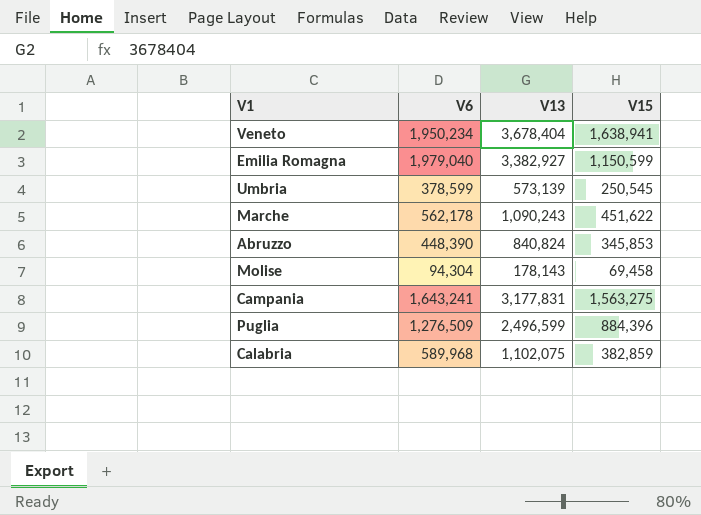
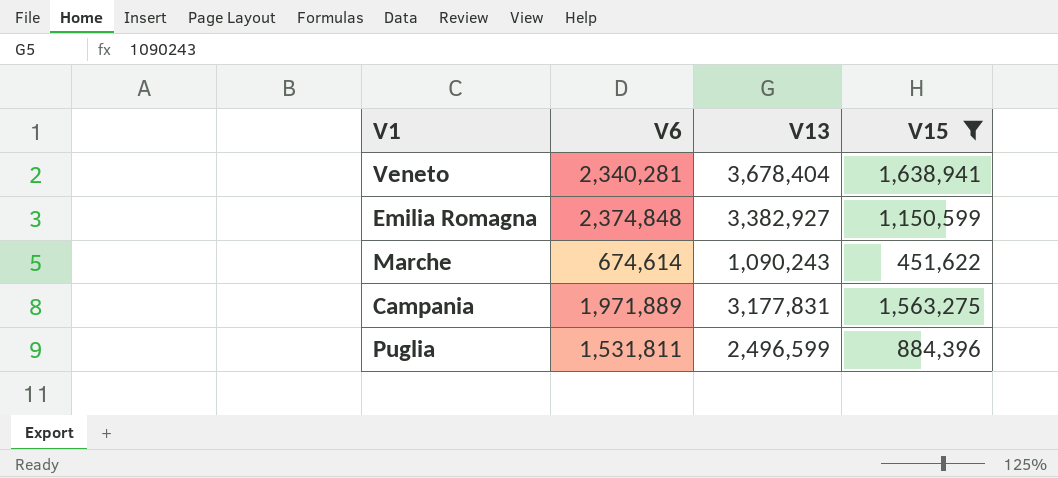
filter: none -> V15 >= 451,622
Veneto | V6: 1,950,234 -> 2,340,281
Emilia Romagna | V6: 1,979,040 -> 2,374,848
Marche | V6: 562,178 -> 674,614
Campania | V6: 1,643,241 -> 1,971,889
Puglia | V6: 1,276,509 -> 1,531,811

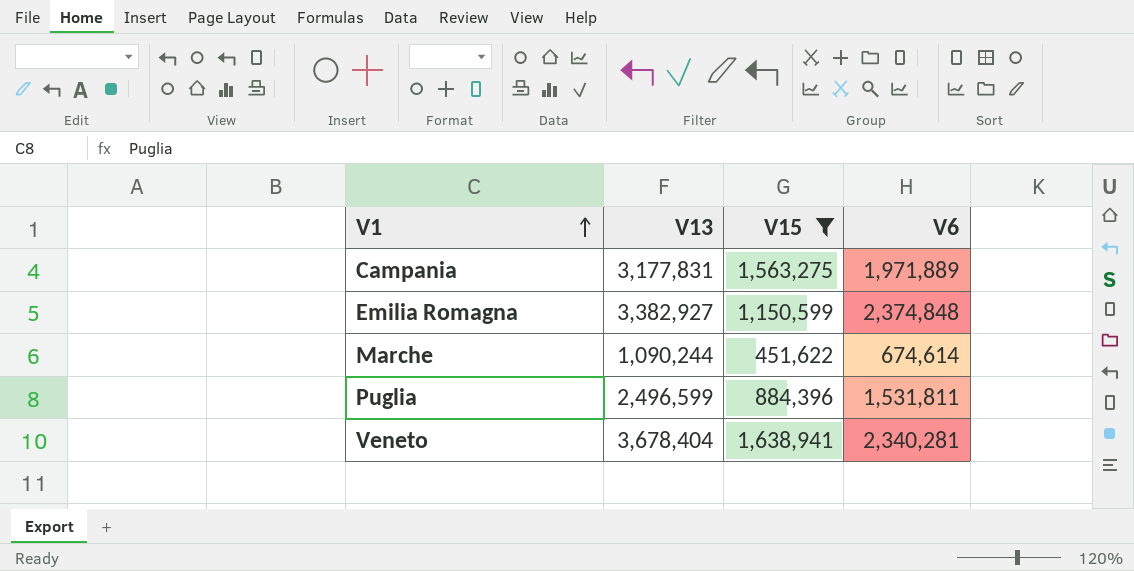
row order: none -> V1 ascending
column V6 | position: 2 -> 4
Marche | V13: 1,090,243 -> 1,090,244

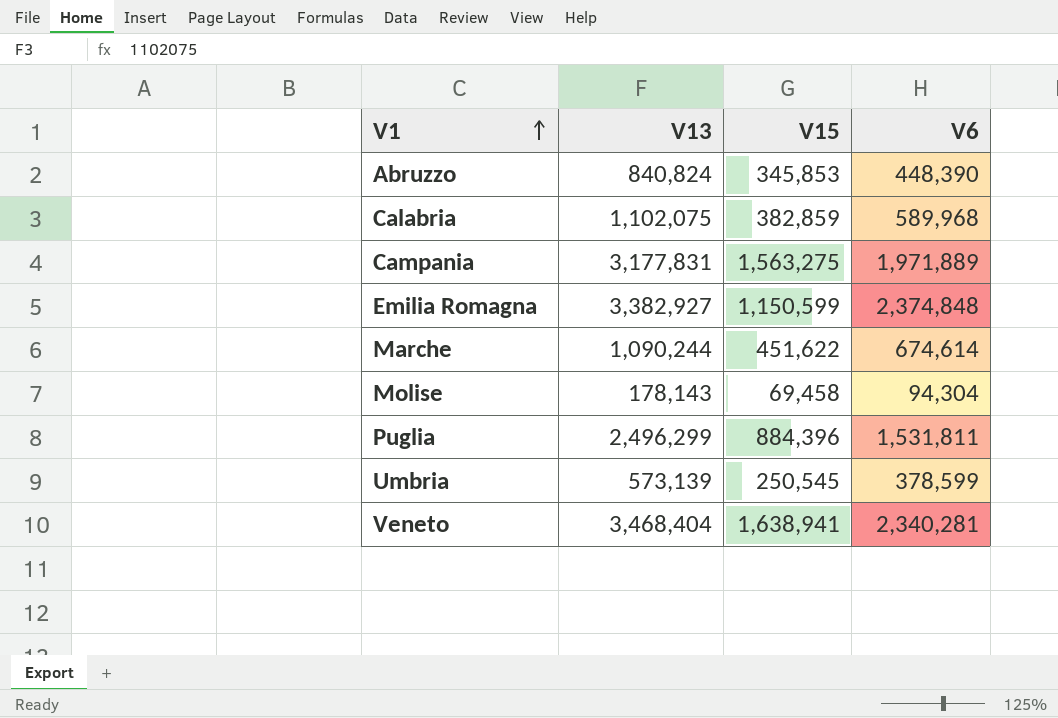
filter: V15 >= 451,622 -> none
Puglia | V13: 2,496,599 -> 2,496,299
Veneto | V13: 3,678,404 -> 3,468,404

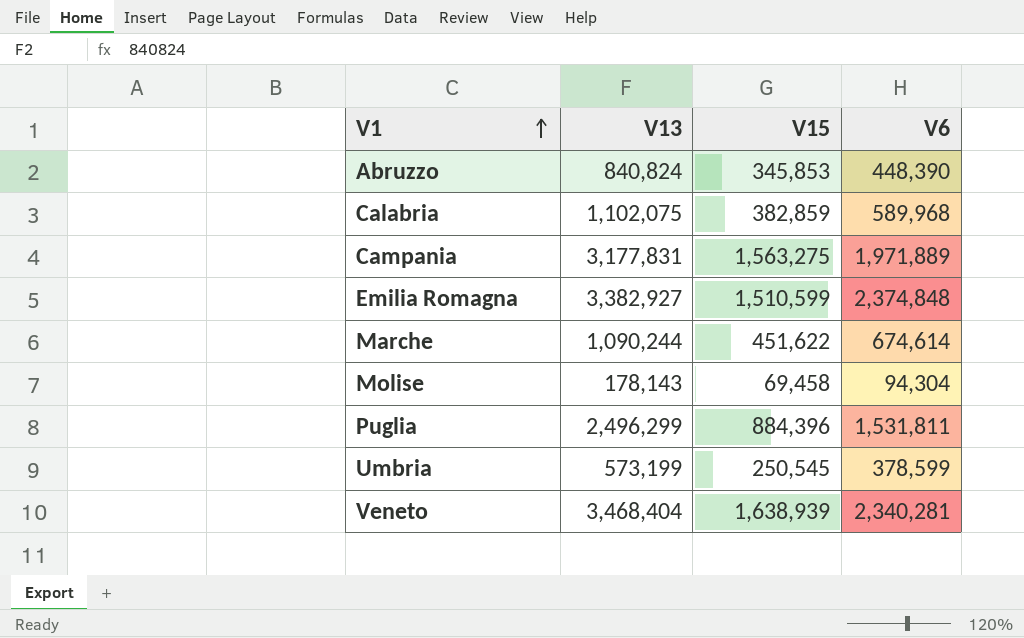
Emilia Romagna | V15: 1,150,599 -> 1,510,599
Umbria | V13: 573,139 -> 573,199
Veneto | V15: 1,638,941 -> 1,638,939

